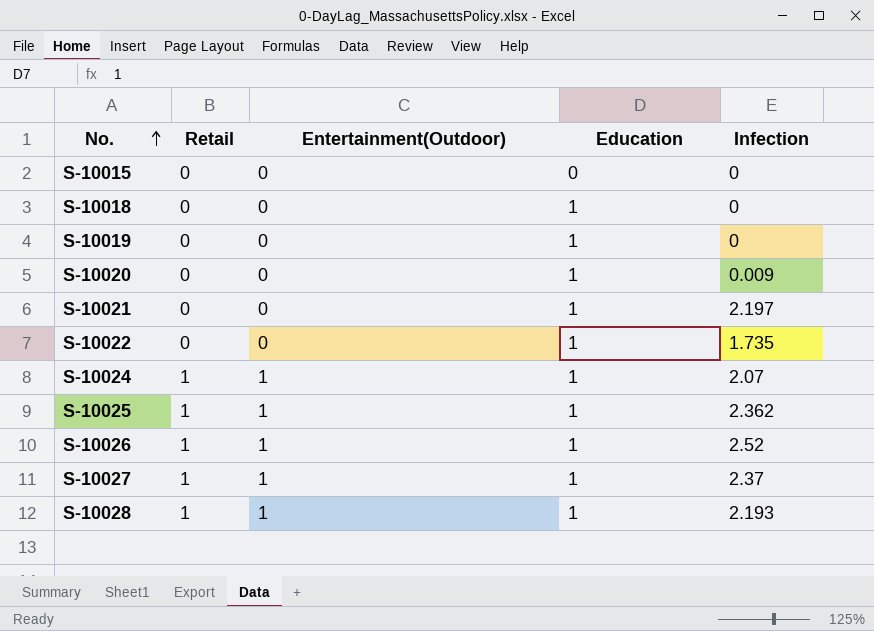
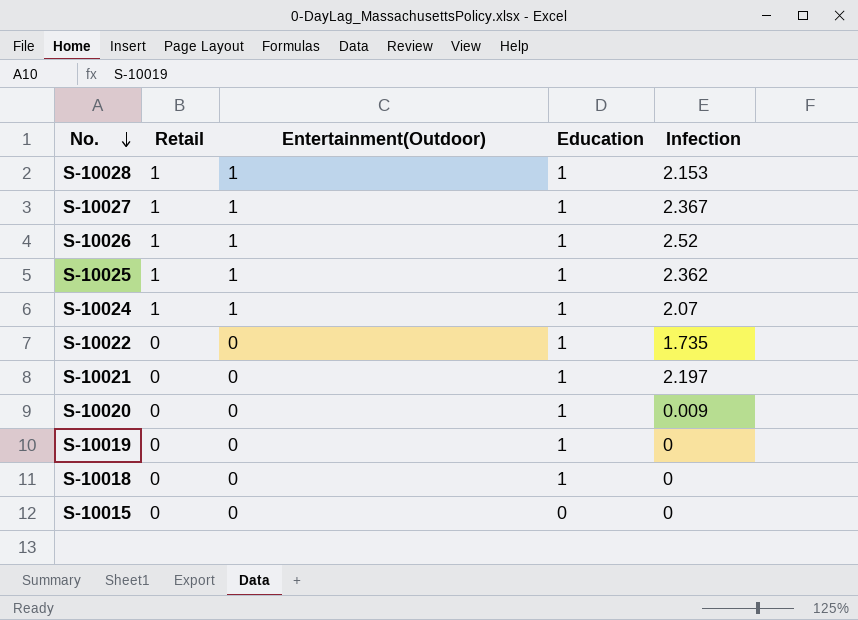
row order: No. ascending -> No. descending
S-10028 | Infection: 2.193 -> 2.153
S-10027 | Infection: 2.37 -> 2.367

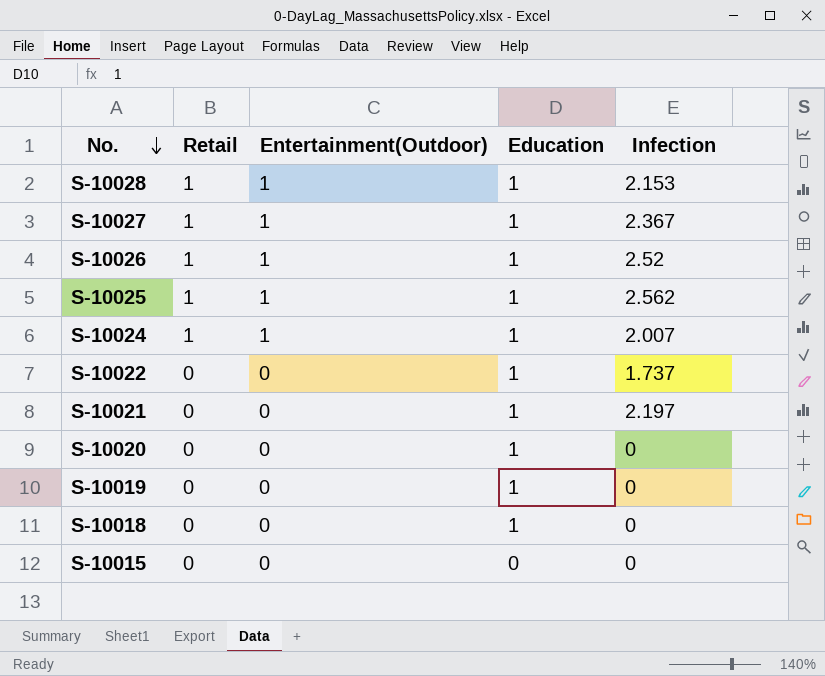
S-10025 | Infection: 2.362 -> 2.562
S-10024 | Infection: 2.07 -> 2.007
S-10022 | Infection: 1.735 -> 1.737
S-10020 | Infection: 0.009 -> 0

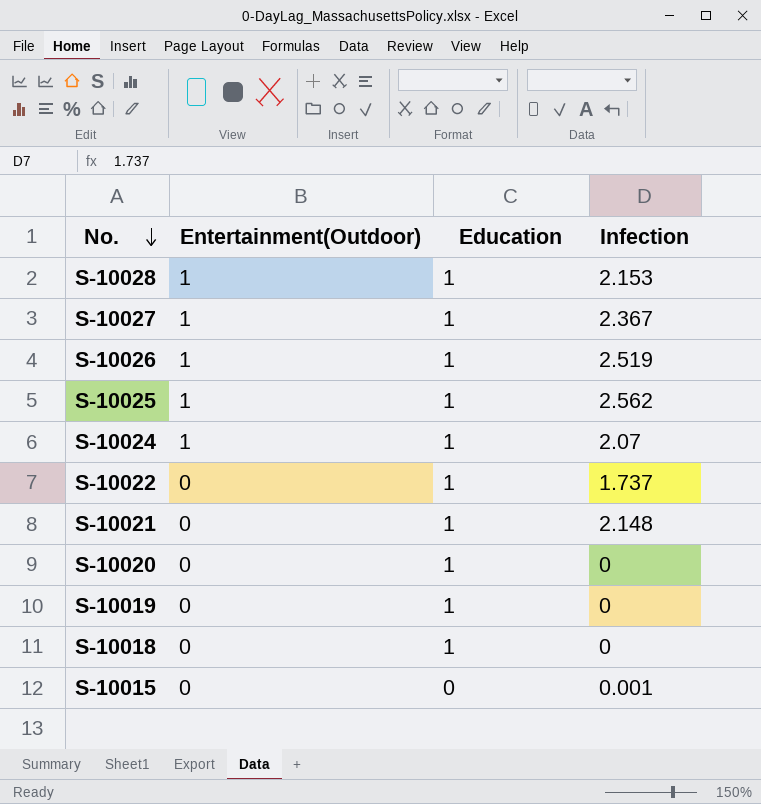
column Retail | position: 2 -> none
S-10026 | Infection: 2.52 -> 2.519
S-10024 | Infection: 2.007 -> 2.07
S-10021 | Infection: 2.197 -> 2.148
S-10015 | Infection: 0 -> 0.001

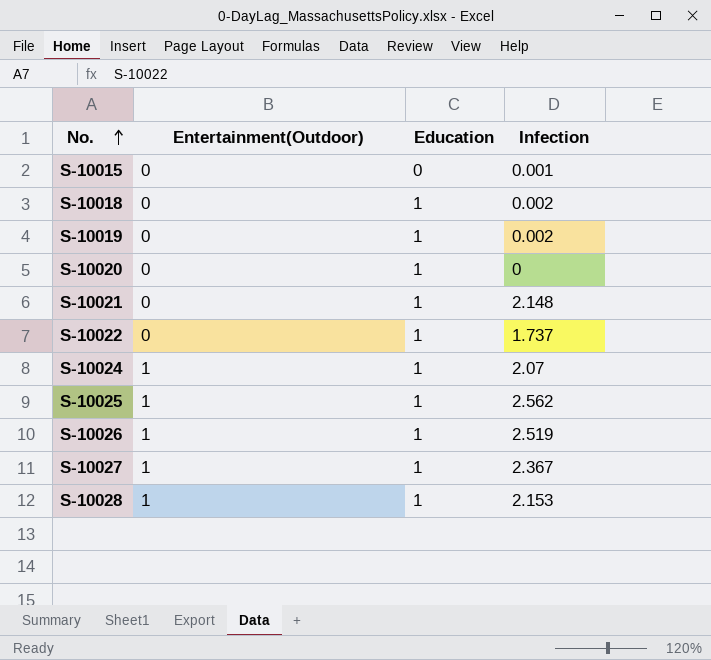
row order: No. descending -> No. ascending
S-10018 | Infection: 0 -> 0.002
S-10019 | Infection: 0 -> 0.002

